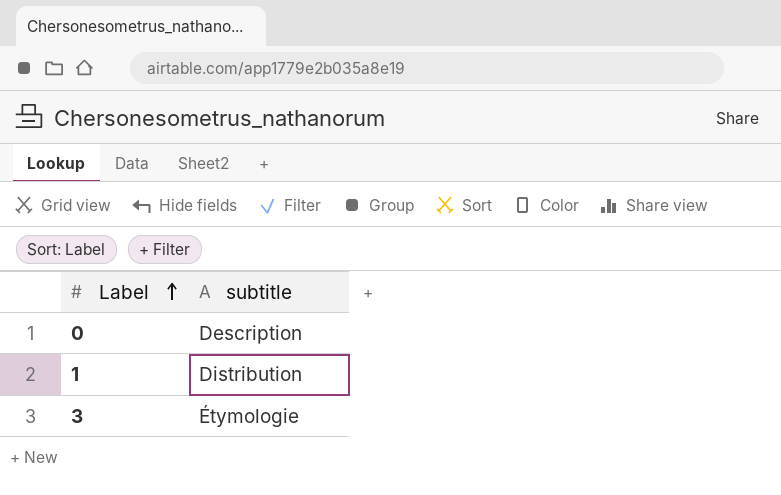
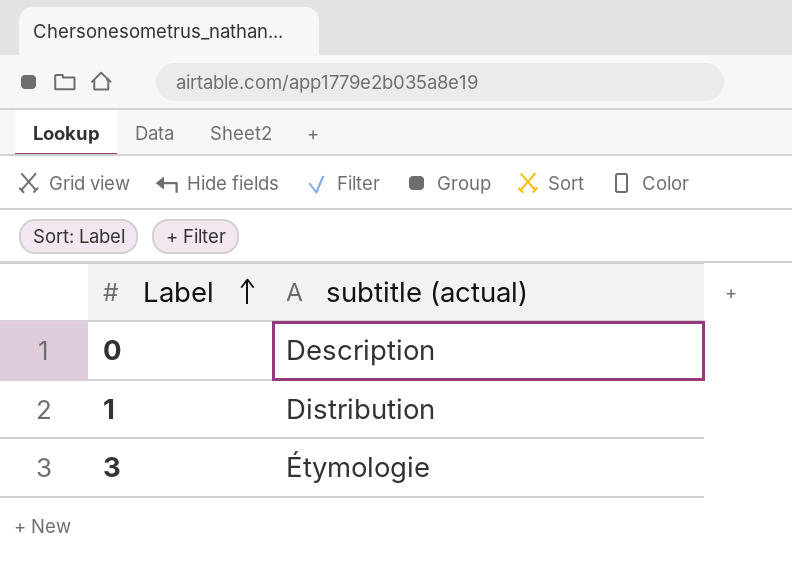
column name: subtitle -> subtitle (actual)

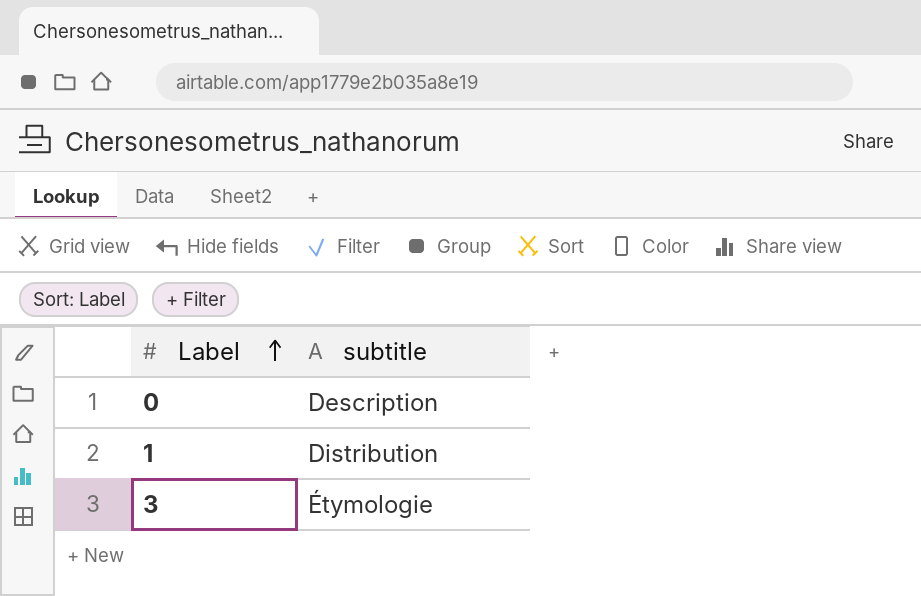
column name: subtitle (actual) -> subtitle

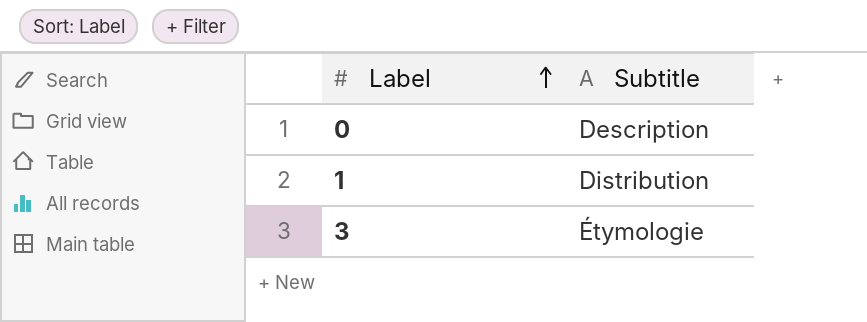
column name: subtitle -> Subtitle

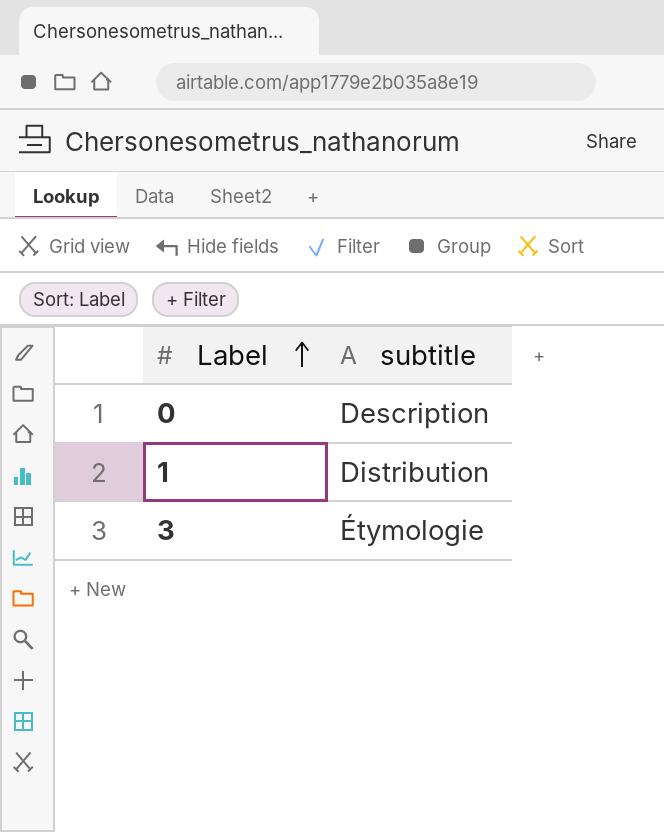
column name: Subtitle -> subtitle

